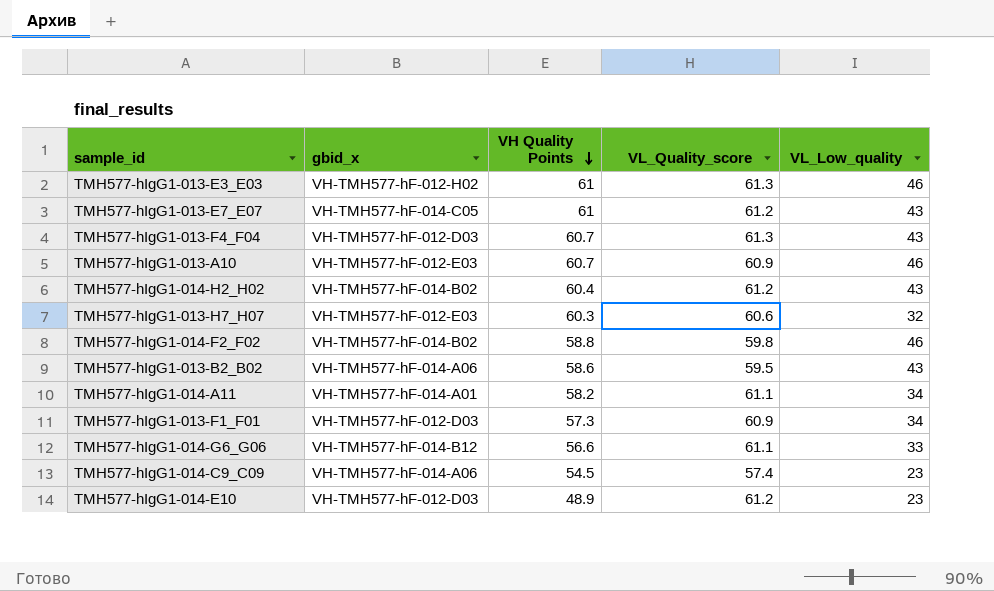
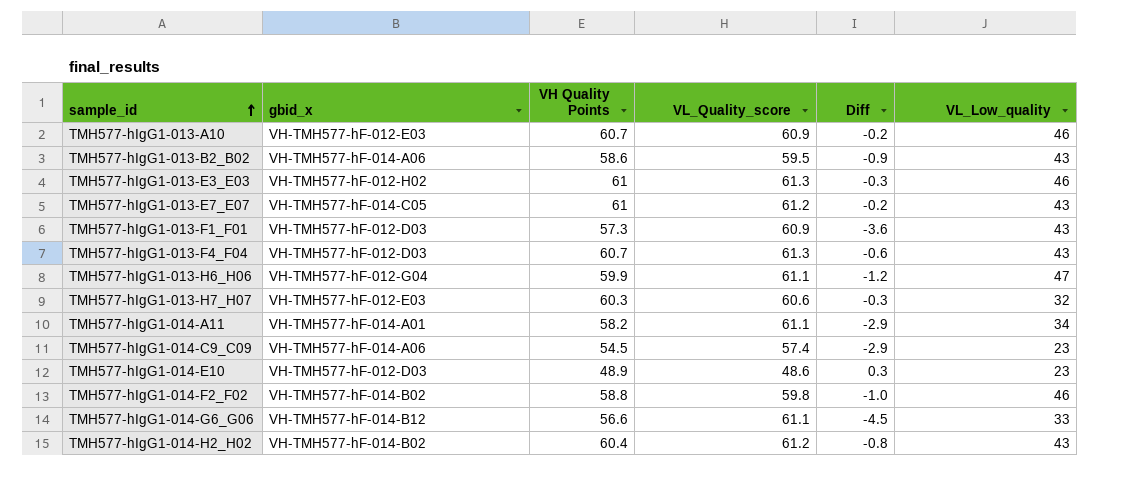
row order: VH Quality Points descending -> sample_id ascending
column Diff | formula: none -> [VH Quality Points] - [VL_Quality_score]
TMH577-hIgG1-013-F1_F01 | VL_Low_quality: 34 -> 43
row TMH577-hIgG1-013-H6_H06: none -> VH-TMH577-hF-012-G04 | 59.9 | 61.1 | -1.2 | 47
TMH577-hIgG1-014-E10 | VL_Quality_score: 61.2 -> 48.6

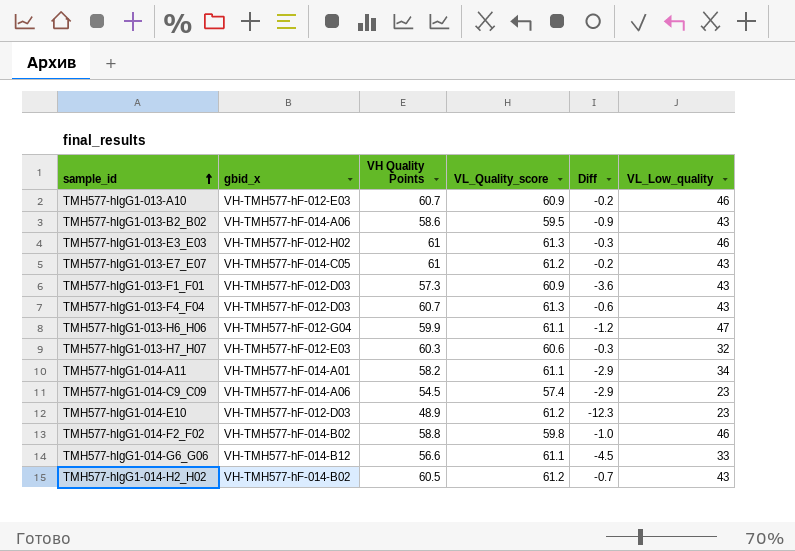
TMH577-hIgG1-014-E10 | VL_Quality_score: 48.6 -> 61.2
TMH577-hIgG1-014-E10 | Diff: 0.3 -> -12.3
TMH577-hIgG1-014-H2_H02 | VH Quality Points: 60.4 -> 60.5
TMH577-hIgG1-014-H2_H02 | Diff: -0.8 -> -0.7

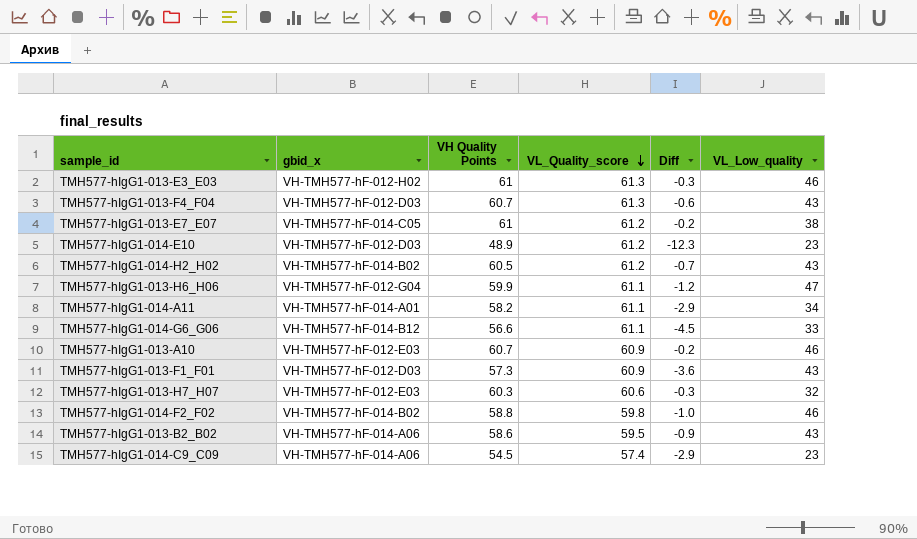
row order: sample_id ascending -> VL_Quality_score descending
TMH577-hIgG1-013-E7_E07 | VL_Low_quality: 43 -> 38

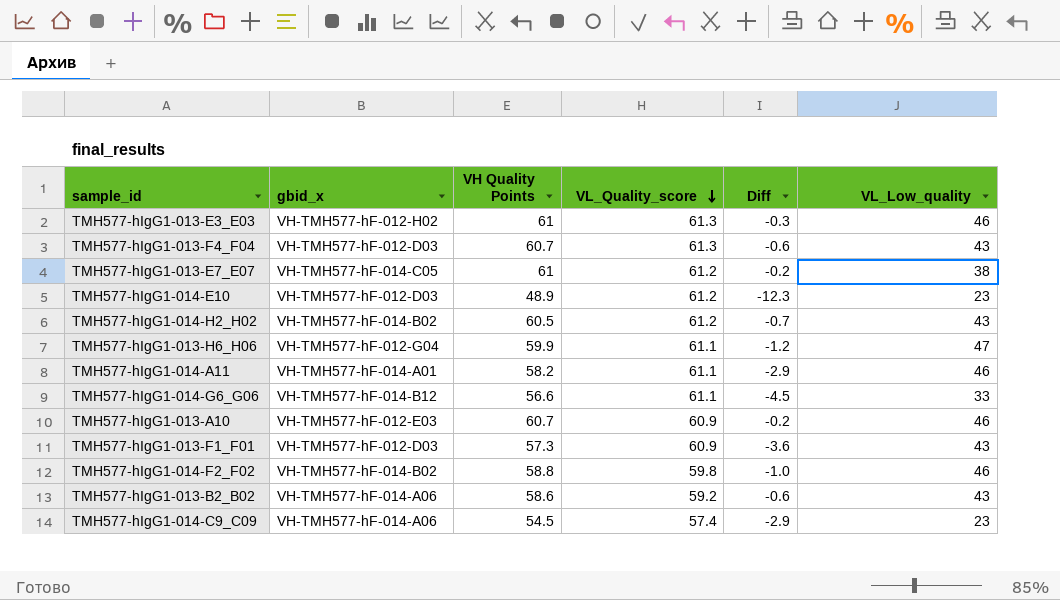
row TMH577-hIgG1-013-H7_H07: VH-TMH577-hF-012-E03 | 60.3 | 60.6 | -0.3 | 32 -> none
TMH577-hIgG1-014-A11 | VL_Low_quality: 34 -> 46
TMH577-hIgG1-013-B2_B02 | VL_Quality_score: 59.5 -> 59.2
TMH577-hIgG1-013-B2_B02 | Diff: -0.9 -> -0.6

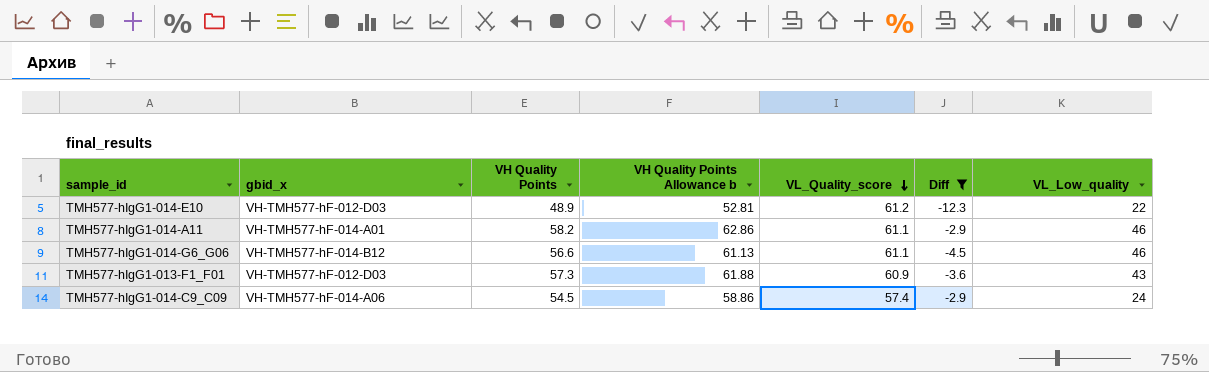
filter: none -> Diff <= -2.9
column VH Quality Points Allowance b | formula: none -> [VH Quality Points] * 1.08
TMH577-hIgG1-014-E10 | VL_Low_quality: 23 -> 22
TMH577-hIgG1-014-G6_G06 | VL_Low_quality: 33 -> 46
TMH577-hIgG1-014-C9_C09 | VL_Low_quality: 23 -> 24

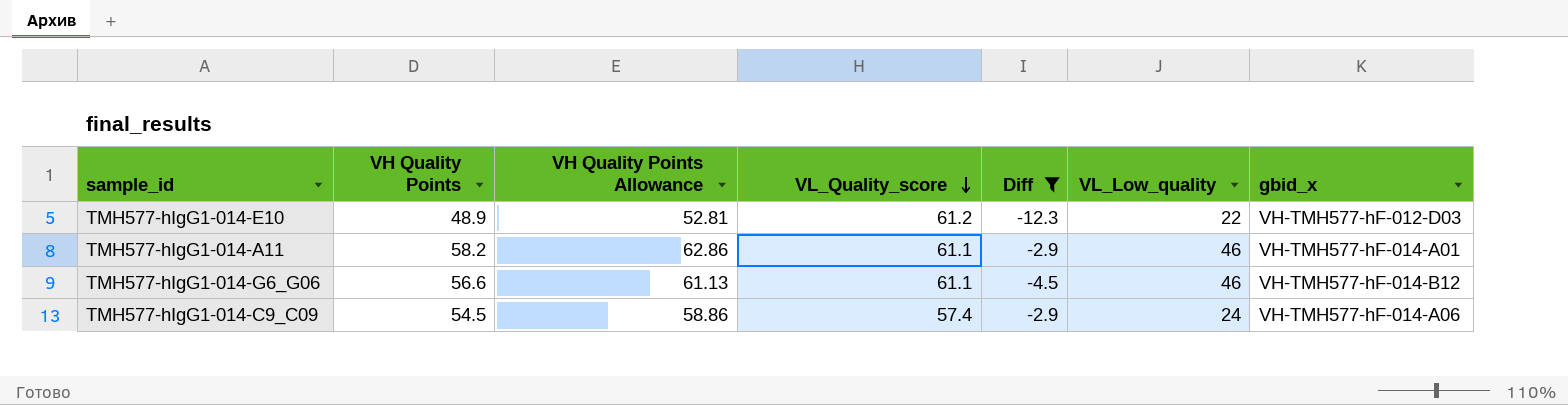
column name: VH Quality Points Allowance b -> VH Quality Points Allowance
column gbid_x | position: 2 -> 7
row TMH577-hIgG1-013-F1_F01: VH-TMH577-hF-012-D03 | 57.3 | 61.88 | 60.9 | -3.6 | 43 -> none

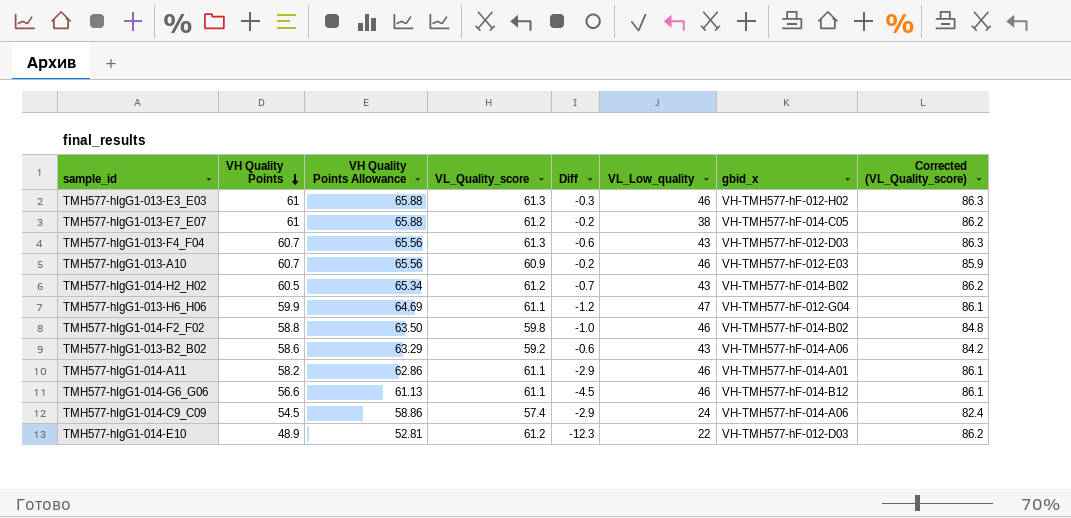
filter: Diff <= -2.9 -> none
row order: VL_Quality_score descending -> VH Quality Points descending
column Corrected (VL_Quality_score) | formula: none -> [VL_Quality_score] + 25

